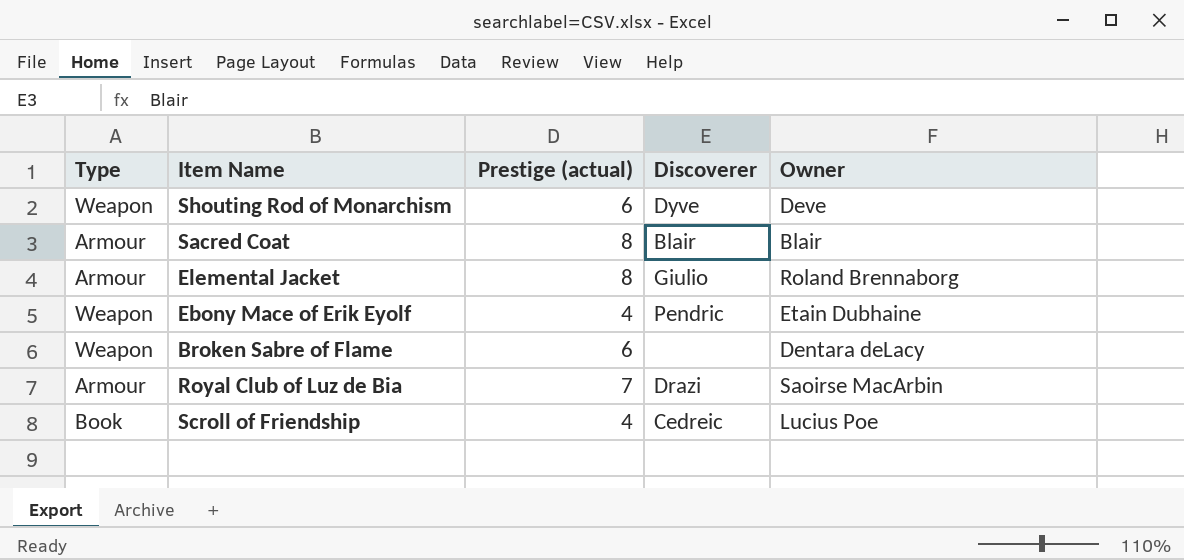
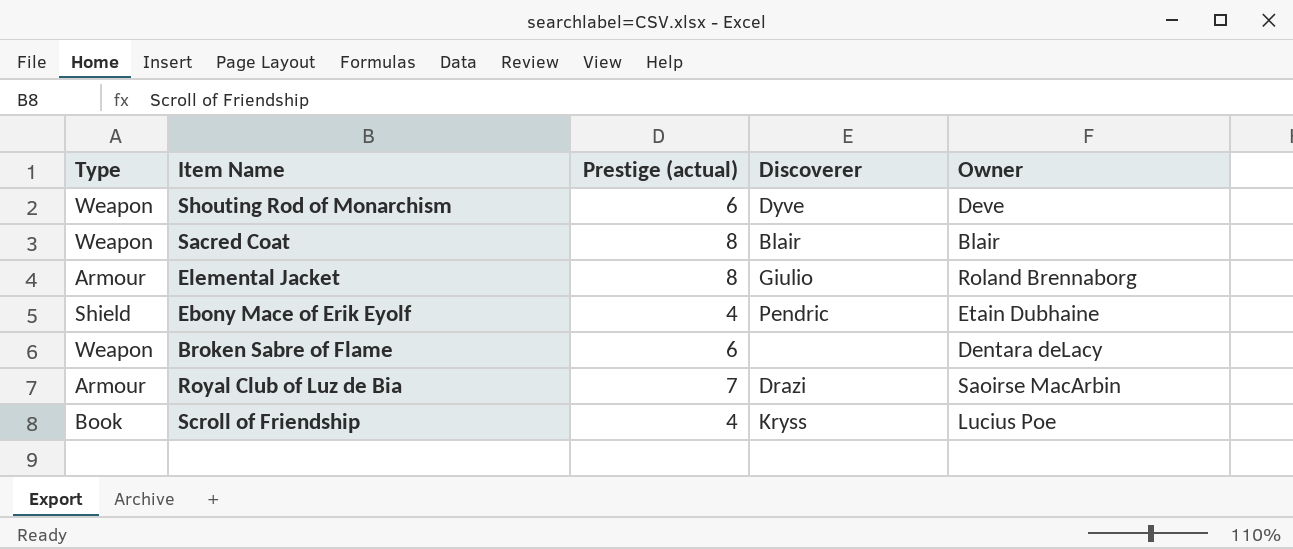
Sacred Coat | Type: Armour -> Weapon
Ebony Mace of Erik Eyolf | Type: Weapon -> Shield
Scroll of Friendship | Discoverer: Cedreic -> Kryss

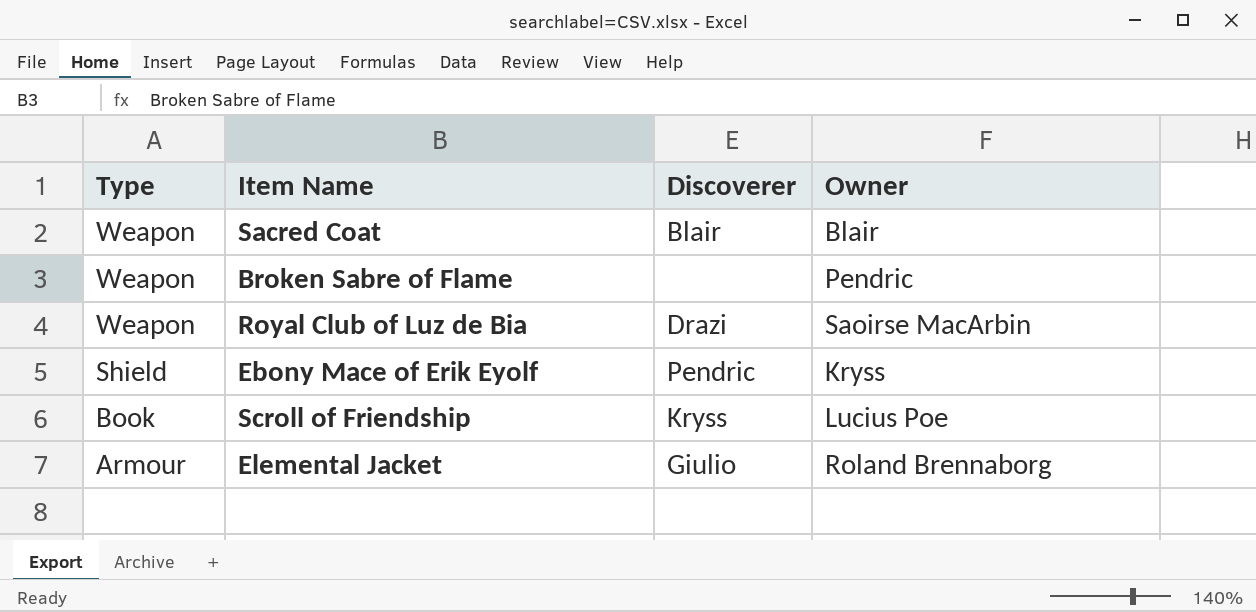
row order: none -> Type descending
column Prestige (actual) | position: 3 -> none
row Shouting Rod of Monarchism: Weapon | 6 | Dyve | Deve -> none
Broken Sabre of Flame | Owner: Dentara deLacy -> Pendric
Royal Club of Luz de Bia | Type: Armour -> Weapon
Ebony Mace of Erik Eyolf | Owner: Etain Dubhaine -> Kryss

